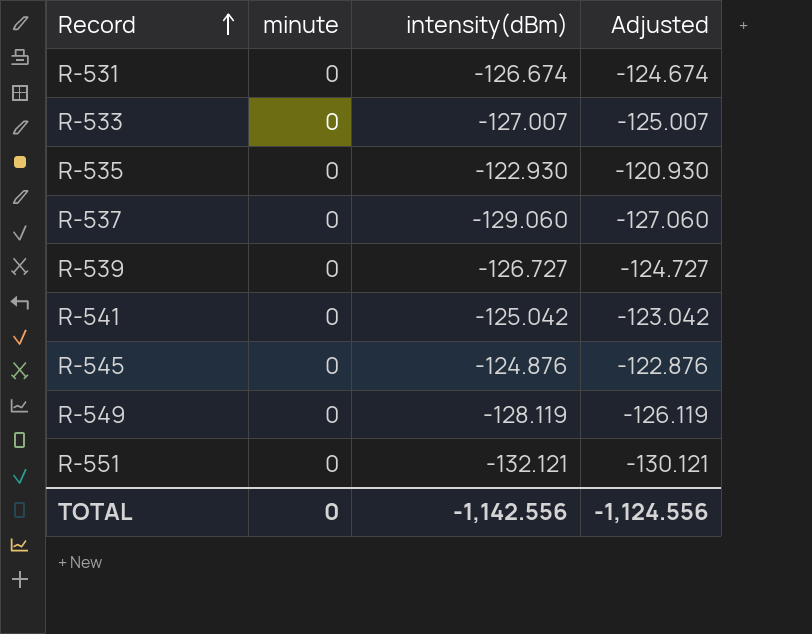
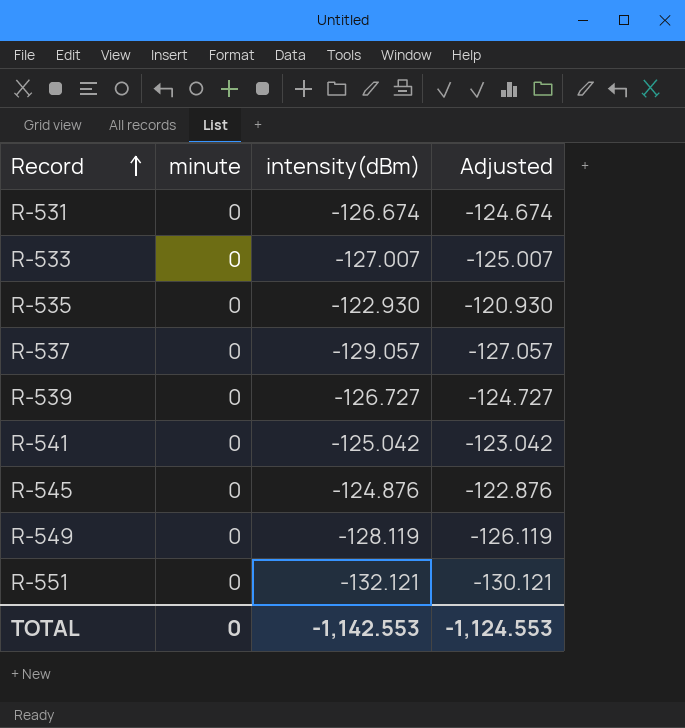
R-537 | intensity(dBm): -129.060 -> -129.057
R-537 | Adjusted: -127.060 -> -127.057
TOTAL | intensity(dBm): -1,142.556 -> -1,142.553
TOTAL | Adjusted: -1,124.556 -> -1,124.553

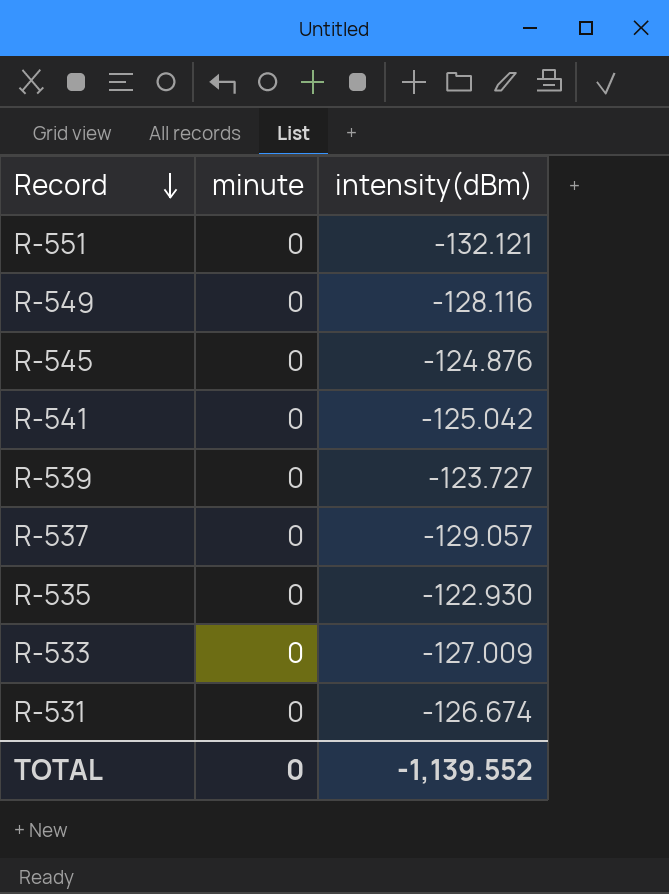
row order: Record ascending -> Record descending
column Adjusted | formula: [intensity(dBm)] + 2 -> none
R-549 | intensity(dBm): -128.119 -> -128.116
R-539 | intensity(dBm): -126.727 -> -123.727
R-533 | intensity(dBm): -127.007 -> -127.009
TOTAL | intensity(dBm): -1,142.553 -> -1,139.552

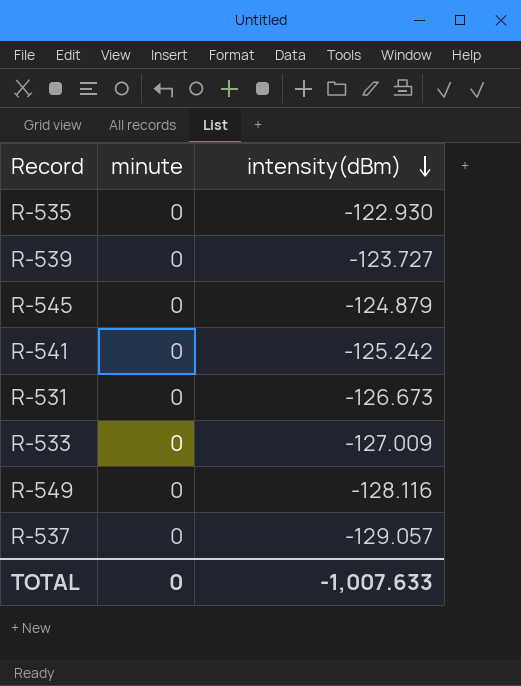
row order: Record descending -> intensity(dBm) descending
row R-551: 0 | -132.121 -> none
R-545 | intensity(dBm): -124.876 -> -124.879
R-541 | intensity(dBm): -125.042 -> -125.242
R-531 | intensity(dBm): -126.674 -> -126.673
TOTAL | intensity(dBm): -1,139.552 -> -1,007.633

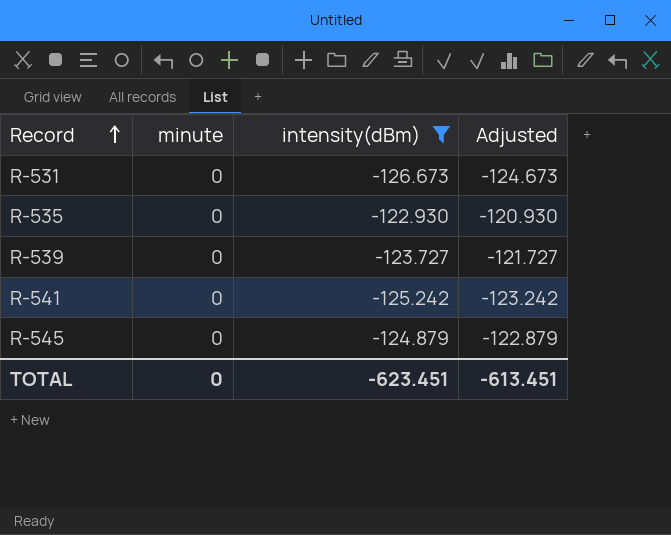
filter: none -> intensity(dBm) >= -126.673
row order: intensity(dBm) descending -> Record ascending
column Adjusted | formula: none -> [intensity(dBm)] + 2
TOTAL | intensity(dBm): -1,007.633 -> -623.451

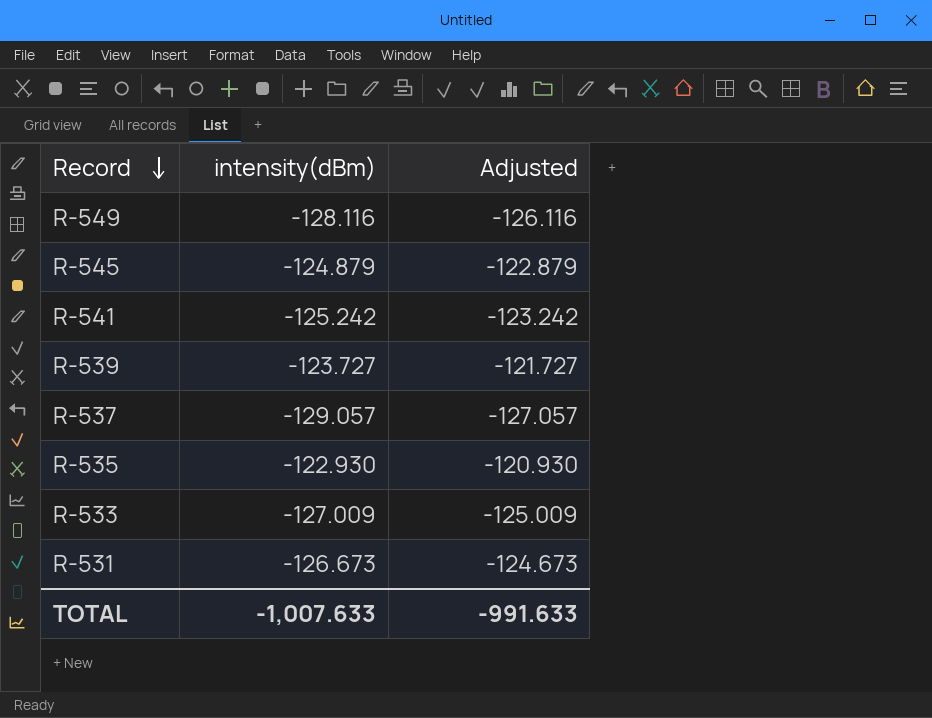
filter: intensity(dBm) >= -126.673 -> none
row order: Record ascending -> Record descending
column minute | position: 2 -> none
TOTAL | intensity(dBm): -623.451 -> -1,007.633
TOTAL | Adjusted: -613.451 -> -991.633

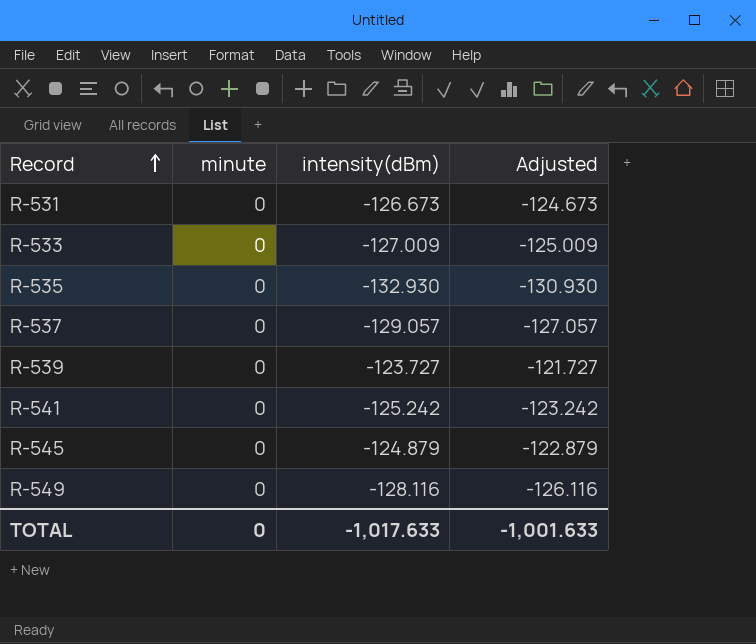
row order: Record descending -> Record ascending
column minute | position: none -> 2
R-535 | intensity(dBm): -122.930 -> -132.930
R-535 | Adjusted: -120.930 -> -130.930
TOTAL | intensity(dBm): -1,007.633 -> -1,017.633
TOTAL | Adjusted: -991.633 -> -1,001.633

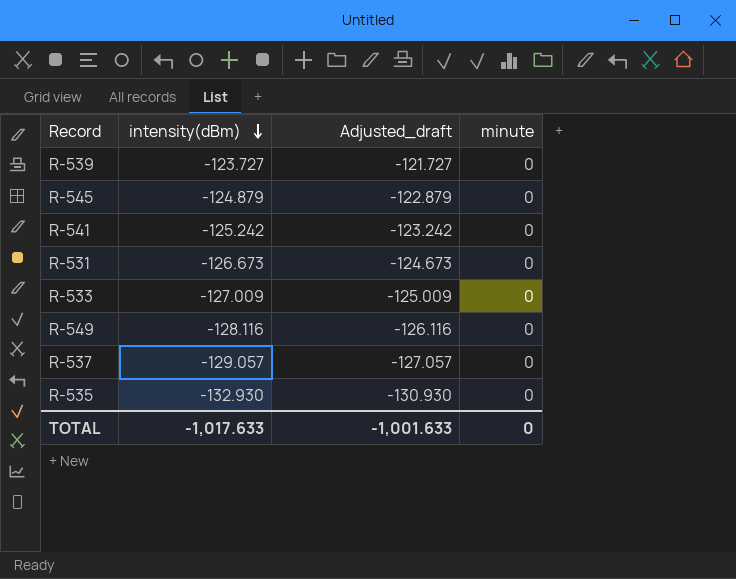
row order: Record ascending -> intensity(dBm) descending
column name: Adjusted -> Adjusted_draft
column minute | position: 2 -> 4

